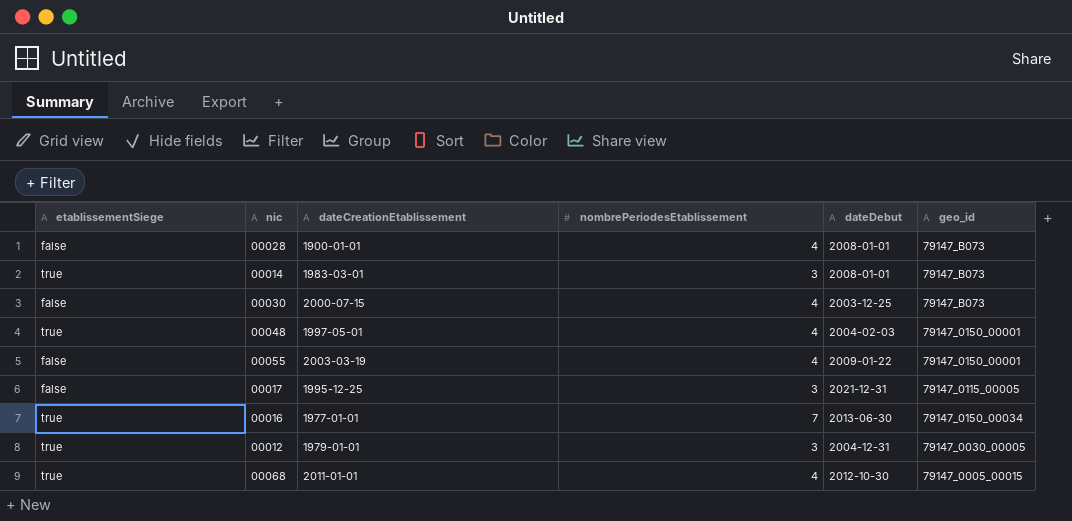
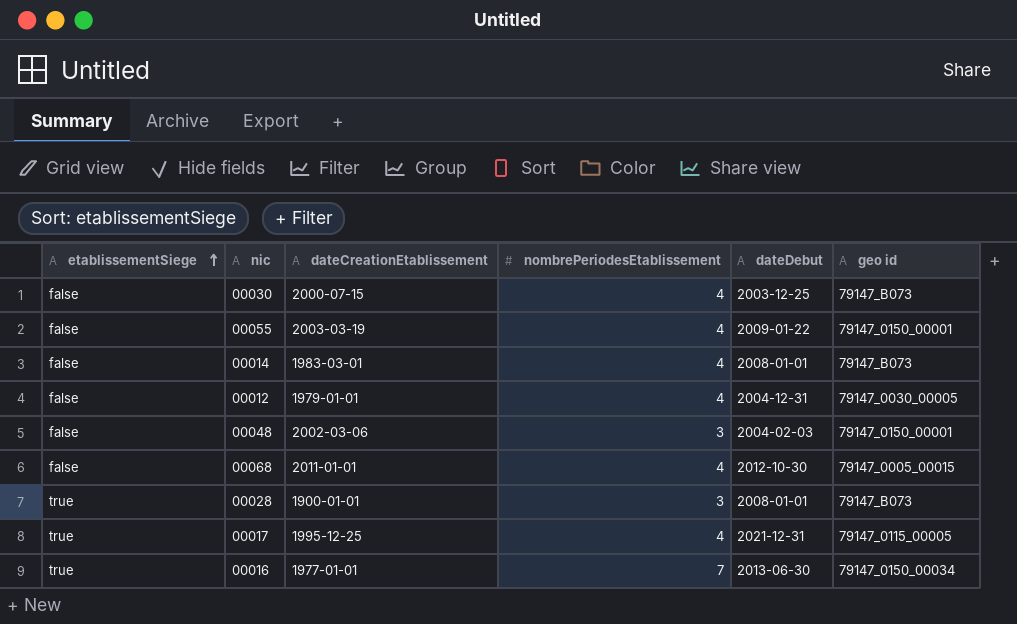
row order: none -> etablissementSiege ascending
column name: geo_id -> geo id
00014 | etablissementSiege: true -> false
00014 | nombrePeriodesEtablissement: 3 -> 4
00012 | etablissementSiege: true -> false
00012 | nombrePeriodesEtablissement: 3 -> 4
00048 | etablissementSiege: true -> false
00048 | dateCreationEtablissement: 1997-05-01 -> 2002-03-06
00048 | nombrePeriodesEtablissement: 4 -> 3
00068 | etablissementSiege: true -> false
00028 | etablissementSiege: false -> true
00028 | nombrePeriodesEtablissement: 4 -> 3
00017 | etablissementSiege: false -> true
00017 | nombrePeriodesEtablissement: 3 -> 4

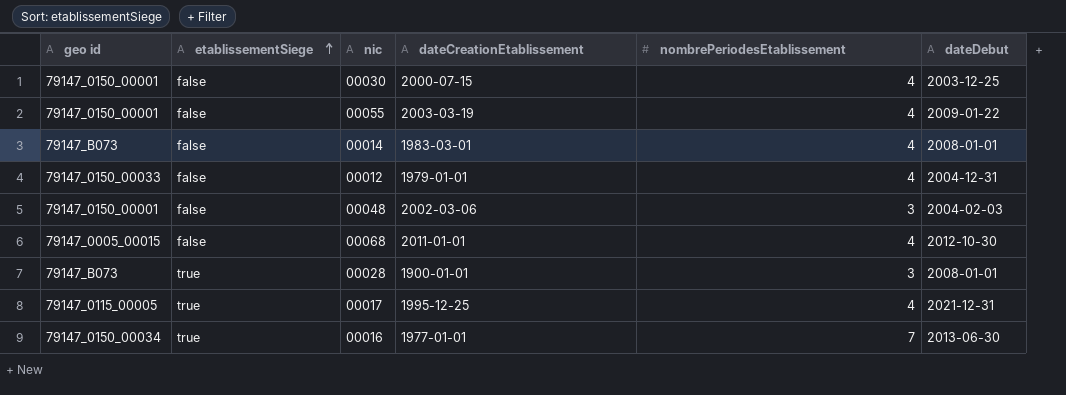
column geo id | position: 6 -> 1
00030 | geo id: 79147_B073 -> 79147_0150_00001
00012 | geo id: 79147_0030_00005 -> 79147_0150_00033

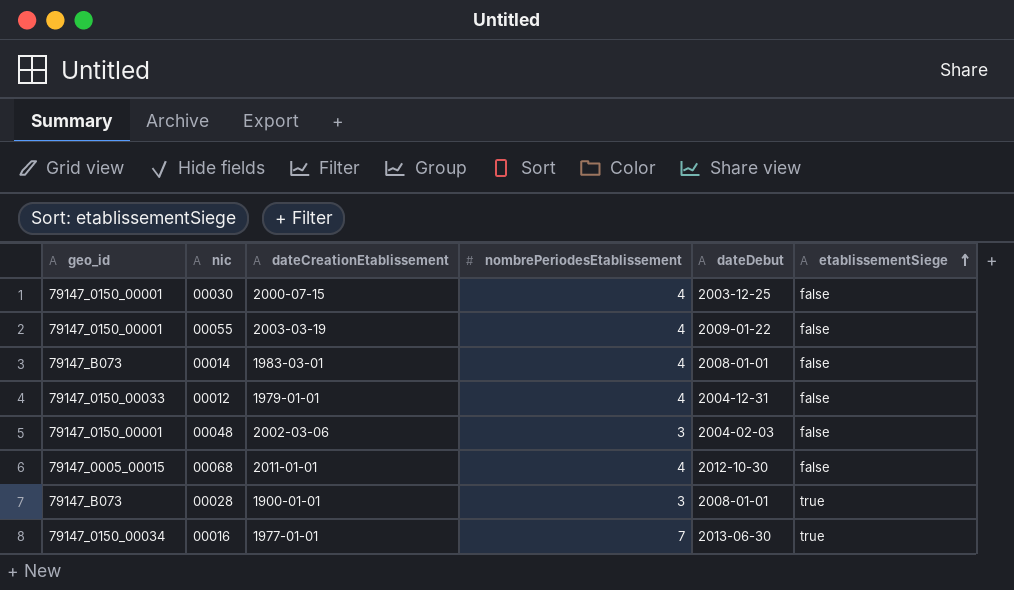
column name: geo id -> geo_id
column etablissementSiege | position: 2 -> 6
row 00017: 79147_0115_00005 | true | 1995-12-25 | 4 | 2021-12-31 -> none

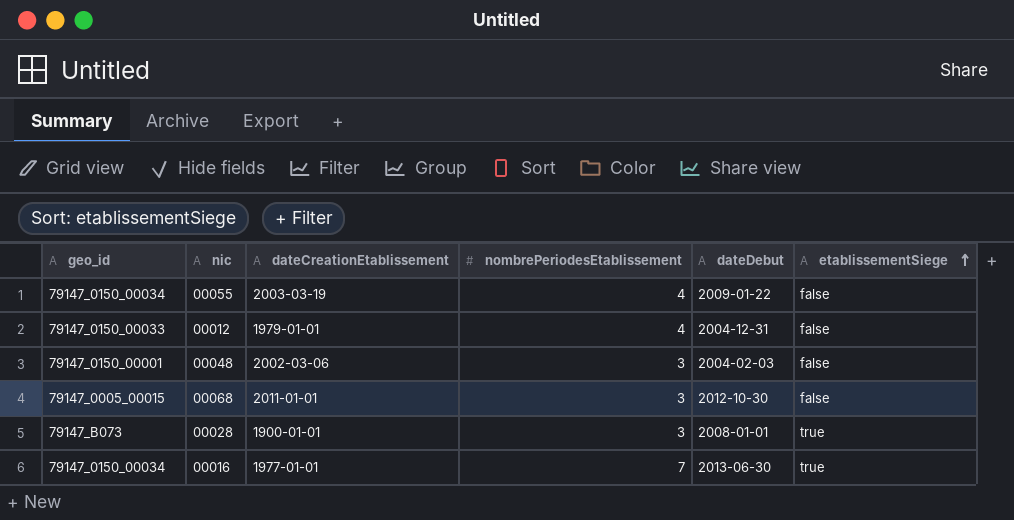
row 00030: 79147_0150_00001 | 2000-07-15 | 4 | 2003-12-25 | false -> none
row 00014: 79147_B073 | 1983-03-01 | 4 | 2008-01-01 | false -> none
00055 | geo_id: 79147_0150_00001 -> 79147_0150_00034
00068 | nombrePeriodesEtablissement: 4 -> 3

